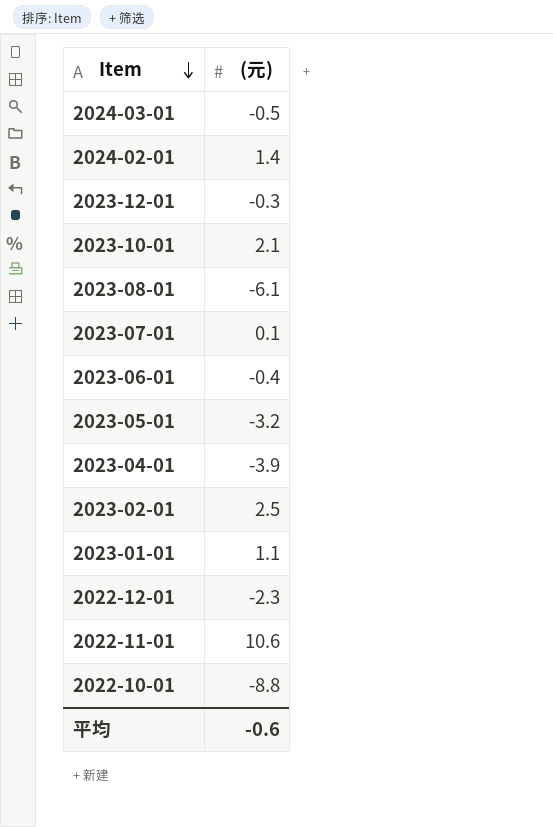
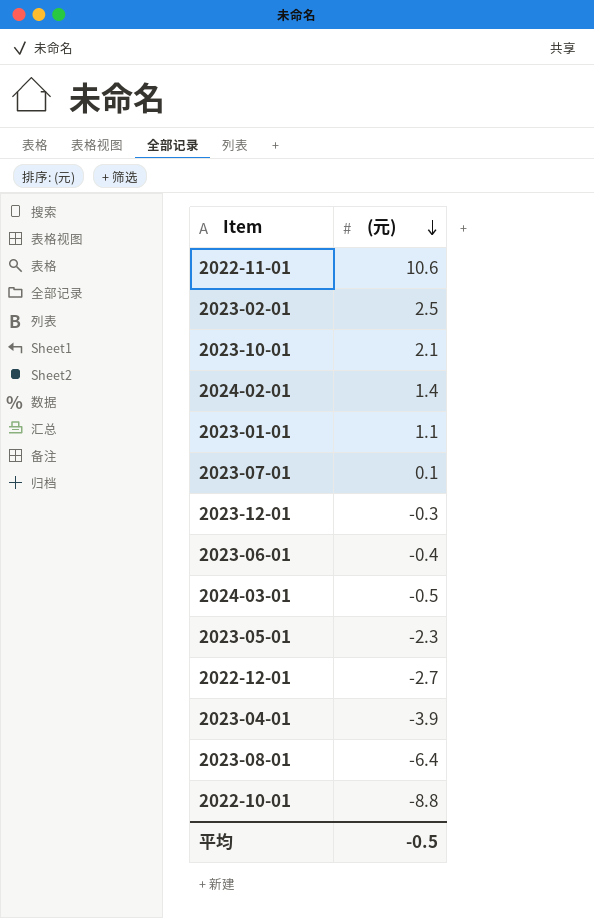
row order: Item descending -> (元) descending
2023-05-01 | (元): -3.2 -> -2.3
2022-12-01 | (元): -2.3 -> -2.7
2023-08-01 | (元): -6.1 -> -6.4
平均 | (元): -0.6 -> -0.5

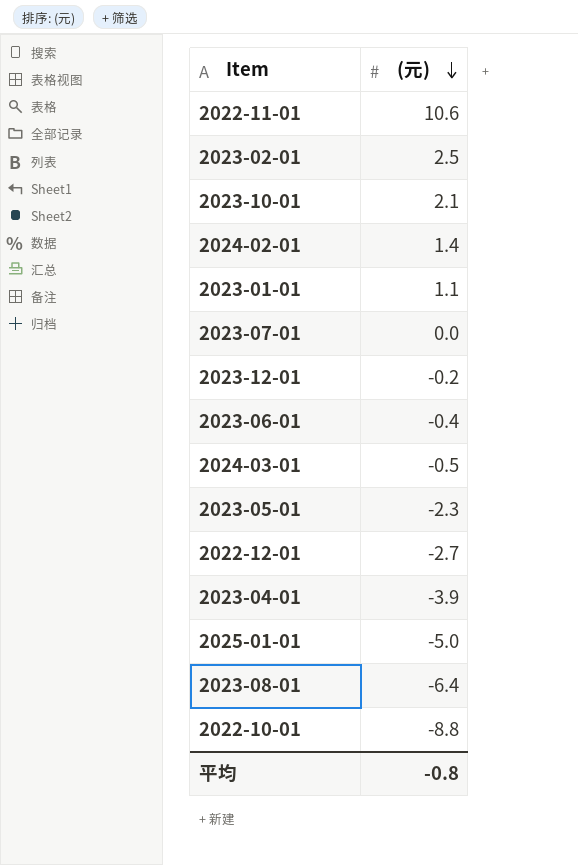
2023-07-01 | (元): 0.1 -> 0.0
2023-12-01 | (元): -0.3 -> -0.2
row 2025-01-01: none -> -5.0
平均 | (元): -0.5 -> -0.8

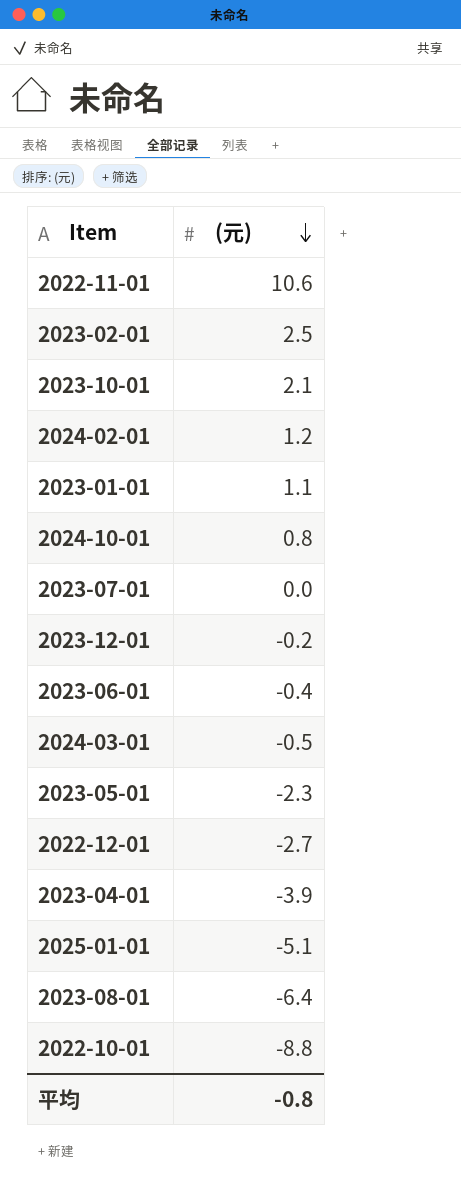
2024-02-01 | (元): 1.4 -> 1.2
row 2024-10-01: none -> 0.8
2025-01-01 | (元): -5.0 -> -5.1

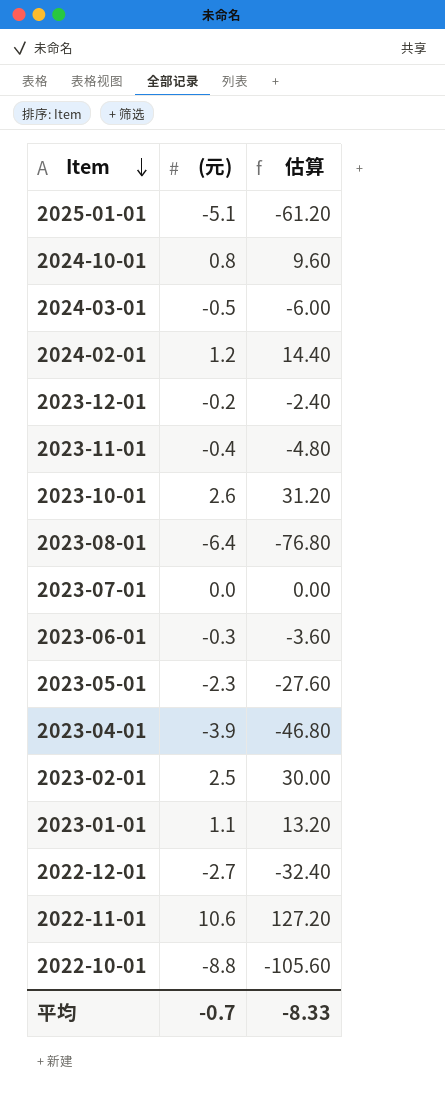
row order: (元) descending -> Item descending
column 估算 | formula: none -> [(元)] * 12
row 2023-11-01: none -> -0.4 | -4.80
2023-10-01 | (元): 2.1 -> 2.6
2023-06-01 | (元): -0.4 -> -0.3
平均 | (元): -0.8 -> -0.7

